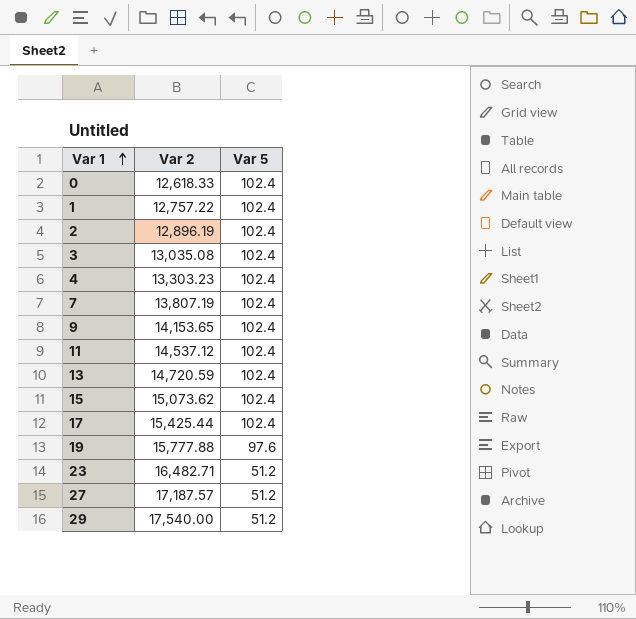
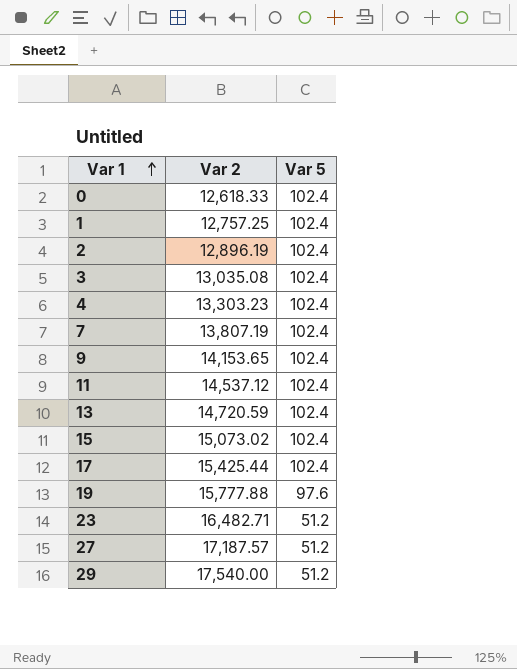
1 | Var 2: 12,757.22 -> 12,757.25
15 | Var 2: 15,073.62 -> 15,073.02

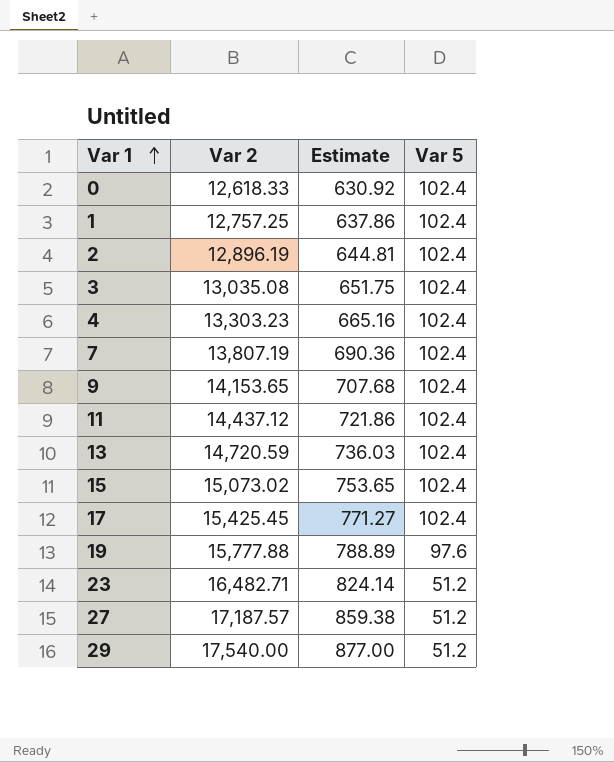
column Estimate | formula: none -> [Var 2] * 0.05
11 | Var 2: 14,537.12 -> 14,437.12
17 | Var 2: 15,425.44 -> 15,425.45

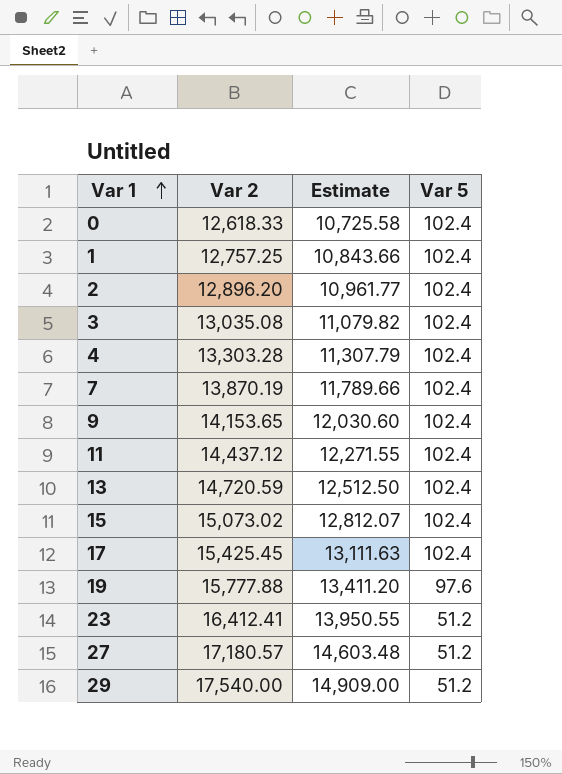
column Estimate | formula: [Var 2] * 0.05 -> [Var 2] * 0.85
2 | Var 2: 12,896.19 -> 12,896.20
4 | Var 2: 13,303.23 -> 13,303.28
7 | Var 2: 13,807.19 -> 13,870.19
23 | Var 2: 16,482.71 -> 16,412.41
27 | Var 2: 17,187.57 -> 17,180.57

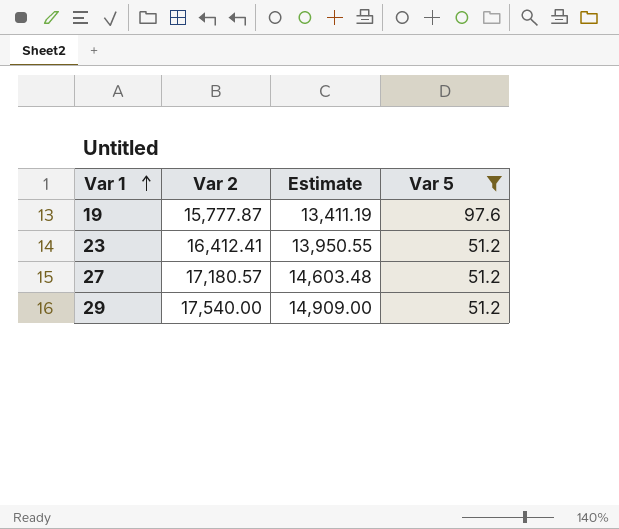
filter: none -> Var 5 != 102.4
19 | Var 2: 15,777.88 -> 15,777.87
19 | Estimate: 13,411.20 -> 13,411.19

